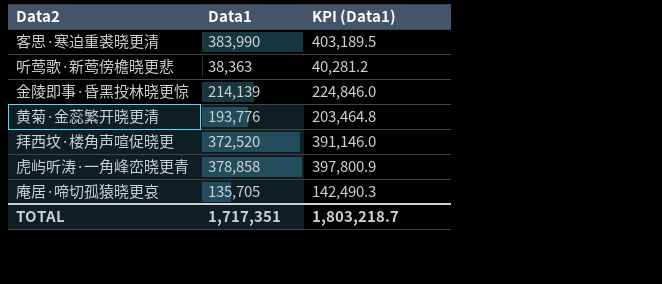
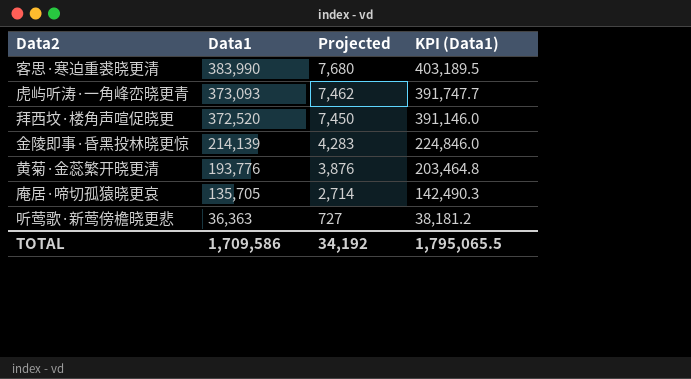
row order: none -> Data1 descending
column Projected | formula: none -> [Data1] * 0.02
虎屿听涛·一角峰峦晓更青 | Data1: 378,858 -> 373,093
虎屿听涛·一角峰峦晓更青 | KPI (Data1): 397,800.9 -> 391,747.7
听莺歌·新莺傍檐晓更悲 | Data1: 38,363 -> 36,363
听莺歌·新莺傍檐晓更悲 | KPI (Data1): 40,281.2 -> 38,181.2
TOTAL | Data1: 1,717,351 -> 1,709,586
TOTAL | KPI (Data1): 1,803,218.7 -> 1,795,065.5

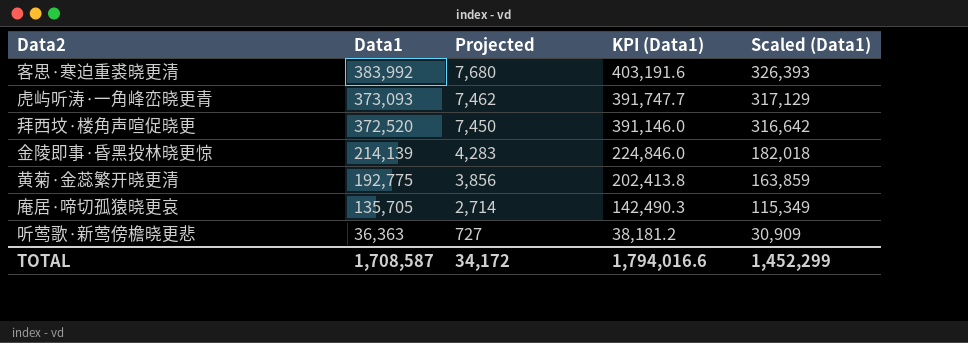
column Scaled (Data1) | formula: none -> [Data1] * 0.85
客思·寒迫重裘晓更清 | Data1: 383,990 -> 383,992
客思·寒迫重裘晓更清 | KPI (Data1): 403,189.5 -> 403,191.6
黄菊·金蕊繁开晓更清 | Data1: 193,776 -> 192,775
黄菊·金蕊繁开晓更清 | Projected: 3,876 -> 3,856
黄菊·金蕊繁开晓更清 | KPI (Data1): 203,464.8 -> 202,413.8
TOTAL | Data1: 1,709,586 -> 1,708,587
TOTAL | Projected: 34,192 -> 34,172
TOTAL | KPI (Data1): 1,795,065.5 -> 1,794,016.6

